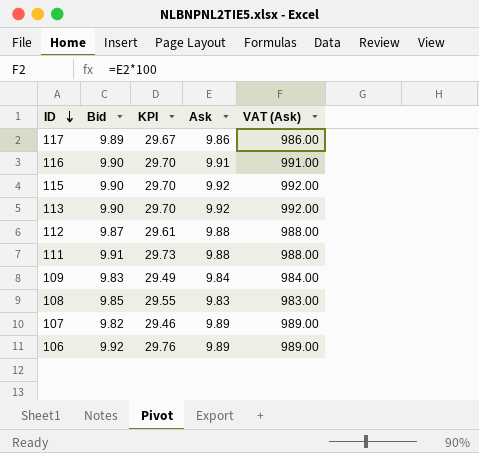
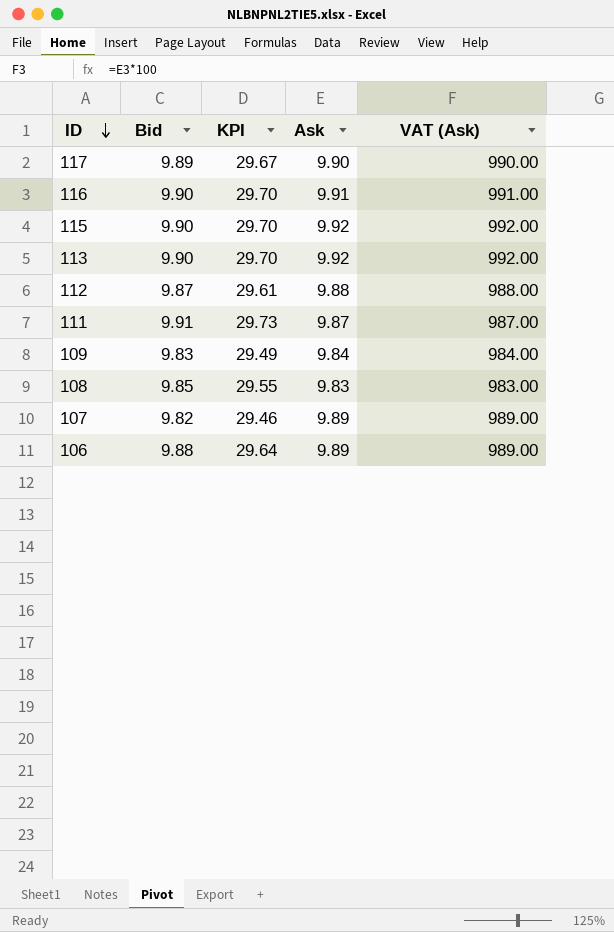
117 | Ask: 9.86 -> 9.90
117 | VAT (Ask): 986.00 -> 990.00
111 | Ask: 9.88 -> 9.87
111 | VAT (Ask): 988.00 -> 987.00
106 | Bid: 9.92 -> 9.88
106 | KPI: 29.76 -> 29.64

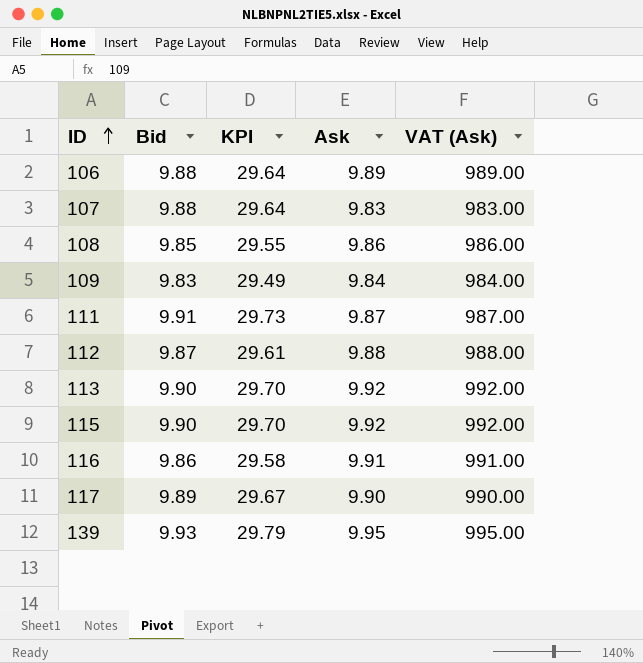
row order: ID descending -> ID ascending
107 | Bid: 9.82 -> 9.88
107 | KPI: 29.46 -> 29.64
107 | Ask: 9.89 -> 9.83
107 | VAT (Ask): 989.00 -> 983.00
108 | Ask: 9.83 -> 9.86
108 | VAT (Ask): 983.00 -> 986.00
116 | Bid: 9.90 -> 9.86
116 | KPI: 29.70 -> 29.58
row 139: none -> 9.93 | 29.79 | 9.95 | 995.00

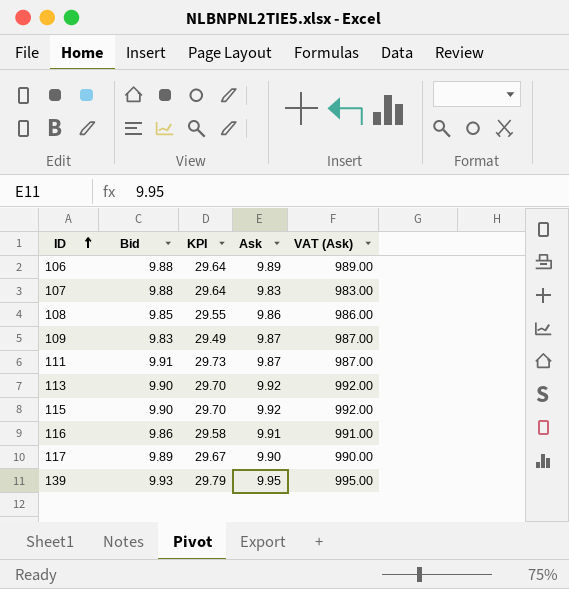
row 112: 9.87 | 29.61 | 9.88 | 988.00 -> none
109 | Ask: 9.84 -> 9.87
109 | VAT (Ask): 984.00 -> 987.00

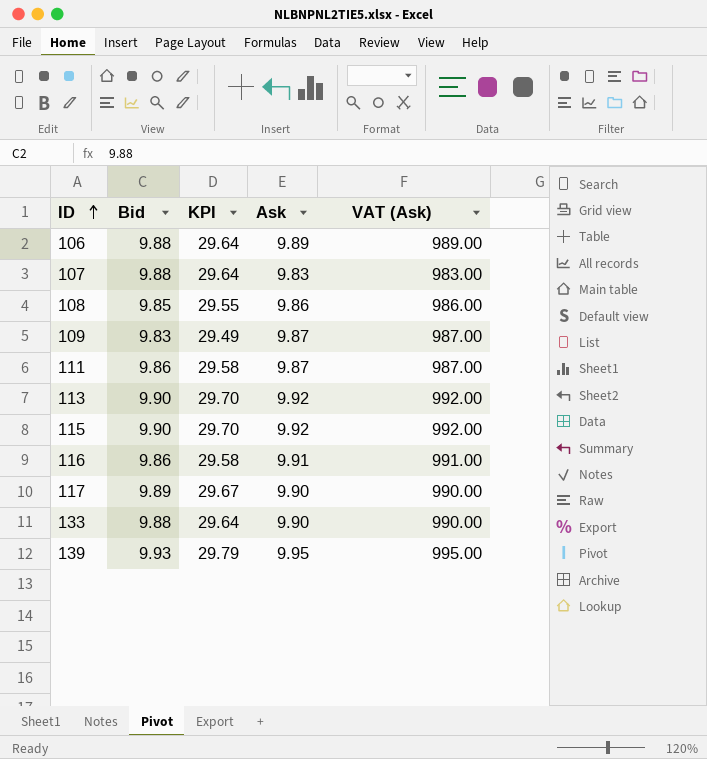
111 | Bid: 9.91 -> 9.86
111 | KPI: 29.73 -> 29.58
row 133: none -> 9.88 | 29.64 | 9.90 | 990.00

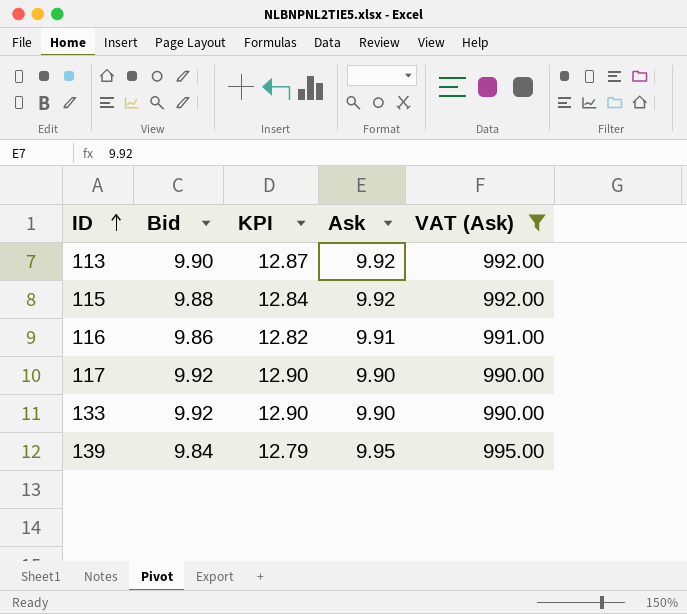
filter: none -> VAT (Ask) >= 990.00
column KPI | formula: [Bid] * 3 -> [Bid] * 1.3
115 | Bid: 9.90 -> 9.88
117 | Bid: 9.89 -> 9.92
133 | Bid: 9.88 -> 9.92
139 | Bid: 9.93 -> 9.84

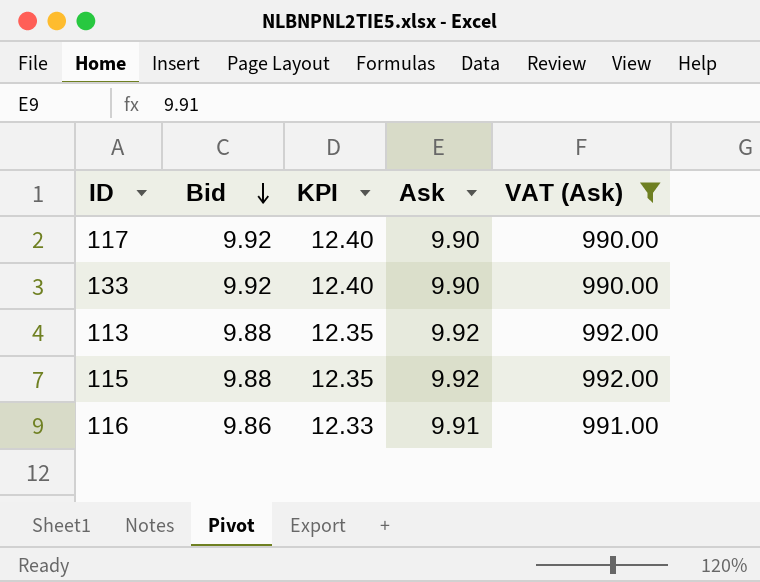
row order: ID ascending -> Bid descending
column KPI | formula: [Bid] * 1.3 -> [Bid] * 1.25
row 139: 9.84 | 12.79 | 9.95 | 995.00 -> none
113 | Bid: 9.90 -> 9.88

